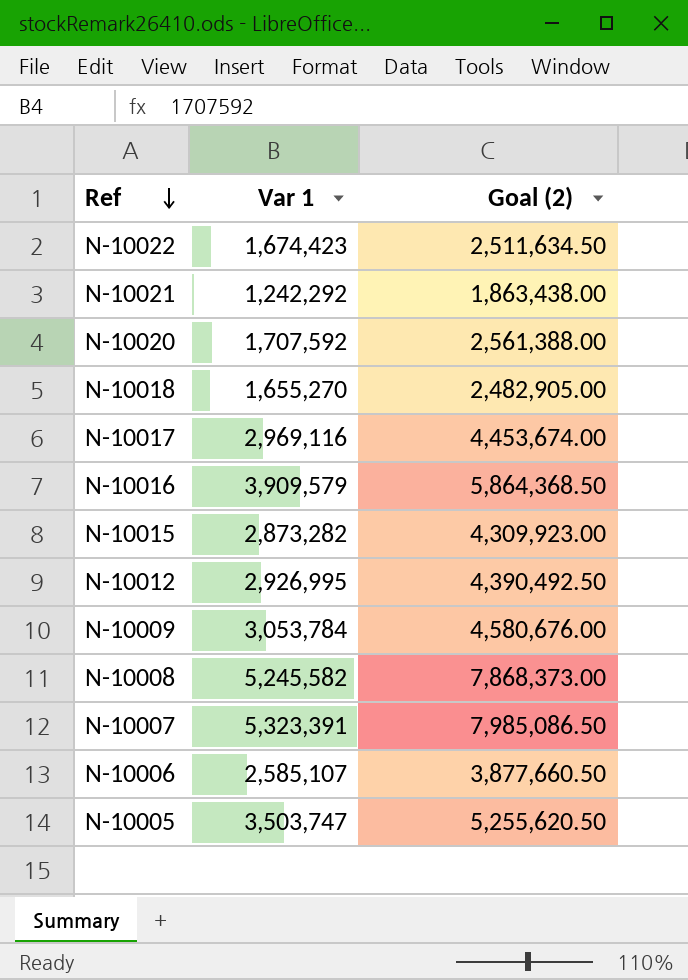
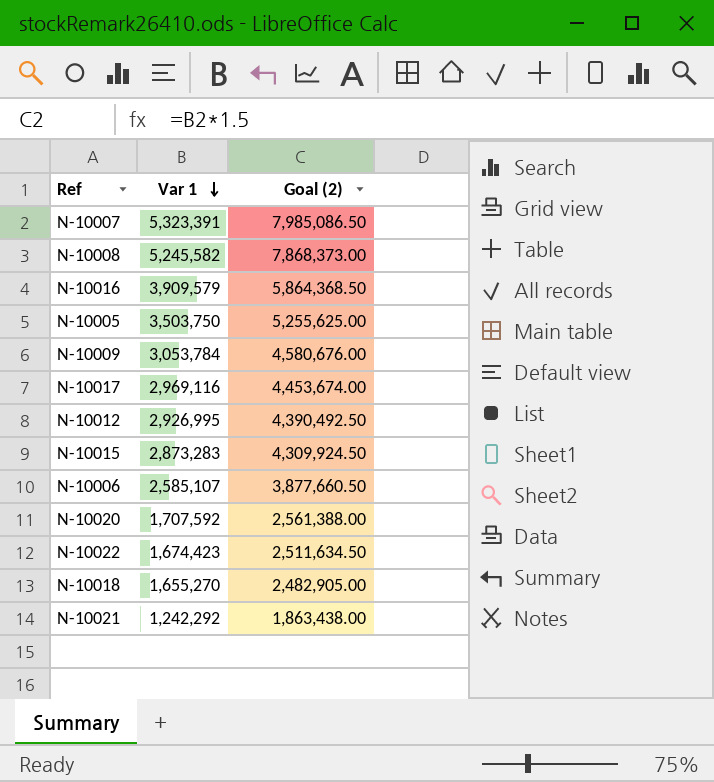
row order: Ref descending -> Var 1 descending
N-10005 | Var 1: 3,503,747 -> 3,503,750
N-10005 | Goal (2): 5,255,620.50 -> 5,255,625.00
N-10015 | Var 1: 2,873,282 -> 2,873,283
N-10015 | Goal (2): 4,309,923.00 -> 4,309,924.50

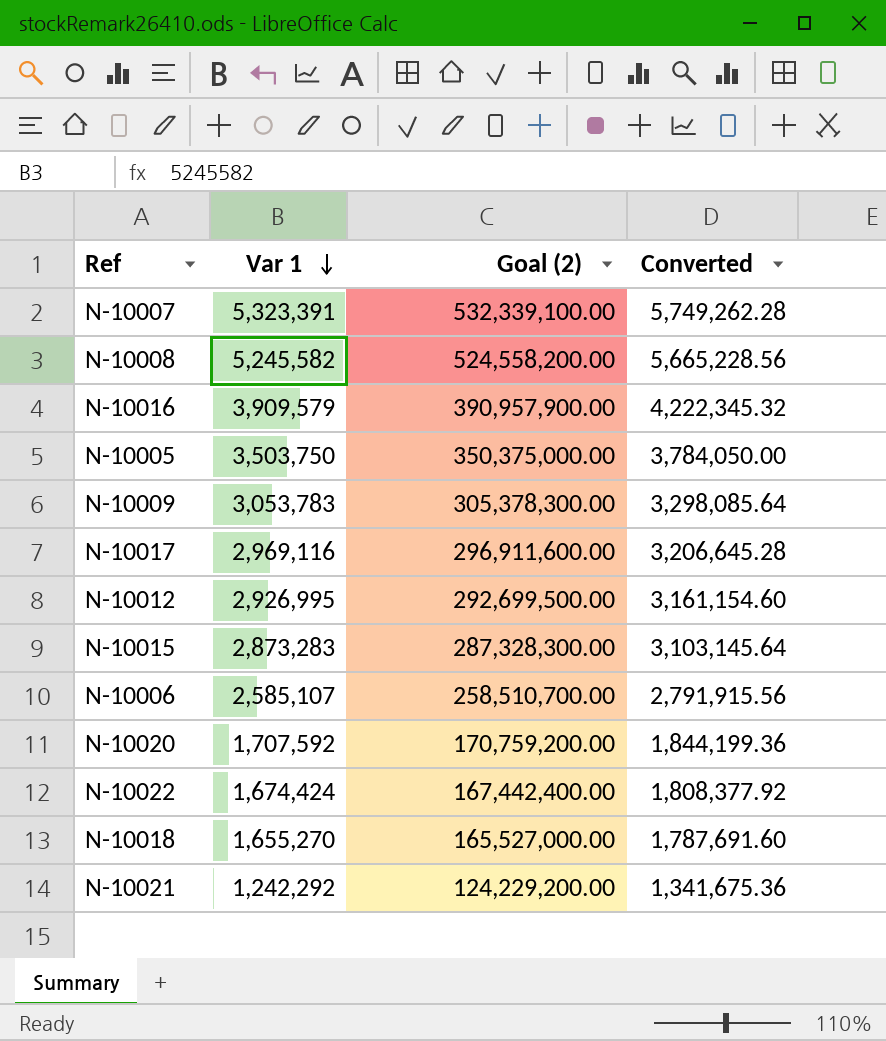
column Goal (2) | formula: [Var 1] * 1.5 -> [Var 1] * 100
column Converted | formula: none -> [Var 1] * 1.08
N-10009 | Var 1: 3,053,784 -> 3,053,783
N-10022 | Var 1: 1,674,423 -> 1,674,424

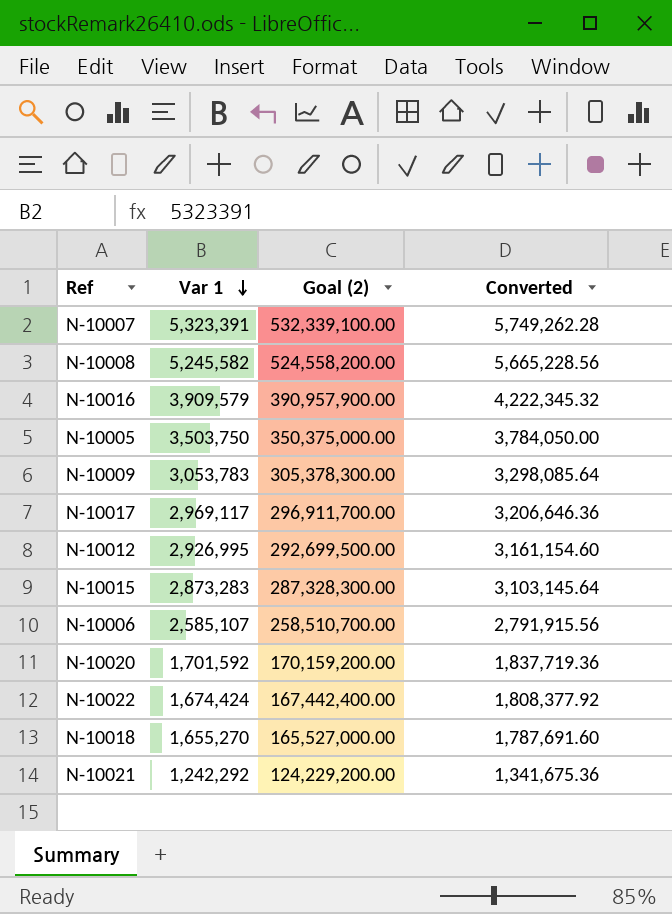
N-10017 | Var 1: 2,969,116 -> 2,969,117
N-10017 | Goal (2): 296,911,600.00 -> 296,911,700.00
N-10017 | Converted: 3,206,645.28 -> 3,206,646.36
N-10020 | Var 1: 1,707,592 -> 1,701,592
N-10020 | Goal (2): 170,759,200.00 -> 170,159,200.00
N-10020 | Converted: 1,844,199.36 -> 1,837,719.36

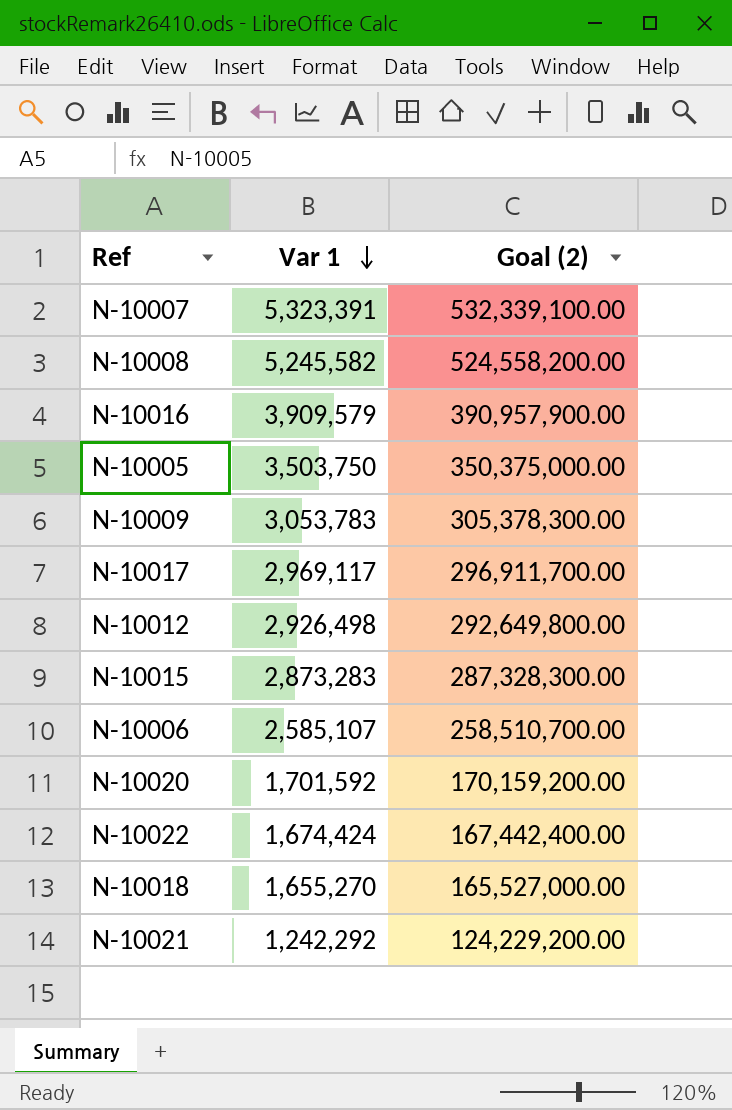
column Converted | formula: [Var 1] * 1.08 -> none
N-10012 | Var 1: 2,926,995 -> 2,926,498
N-10012 | Goal (2): 292,699,500.00 -> 292,649,800.00

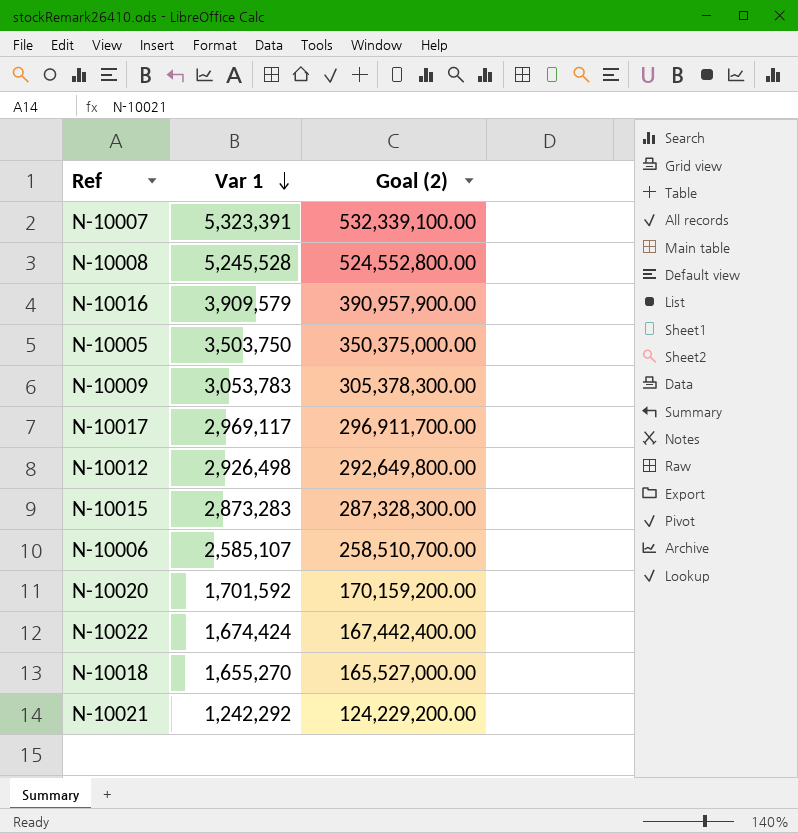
N-10008 | Var 1: 5,245,582 -> 5,245,528
N-10008 | Goal (2): 524,558,200.00 -> 524,552,800.00

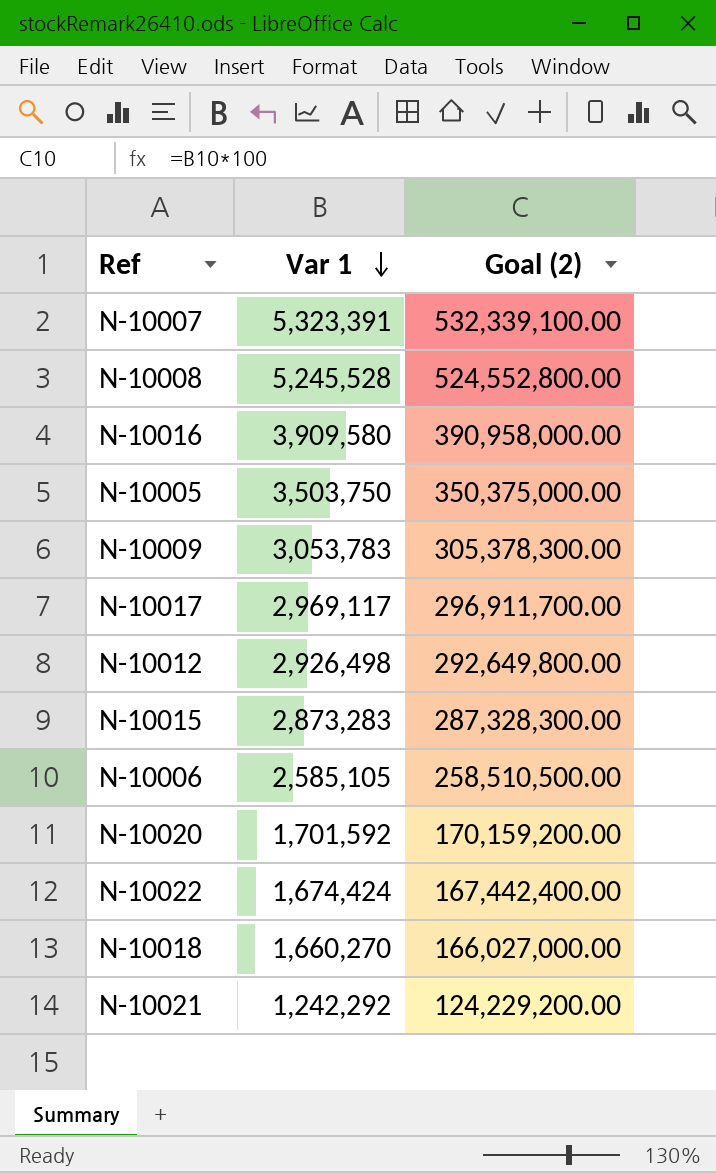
N-10016 | Var 1: 3,909,579 -> 3,909,580
N-10016 | Goal (2): 390,957,900.00 -> 390,958,000.00
N-10006 | Var 1: 2,585,107 -> 2,585,105
N-10006 | Goal (2): 258,510,700.00 -> 258,510,500.00
N-10018 | Var 1: 1,655,270 -> 1,660,270
N-10018 | Goal (2): 165,527,000.00 -> 166,027,000.00

